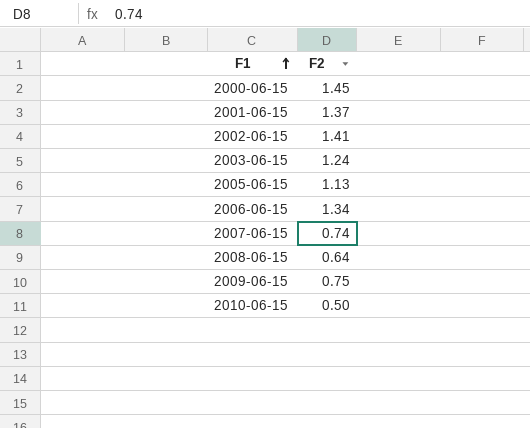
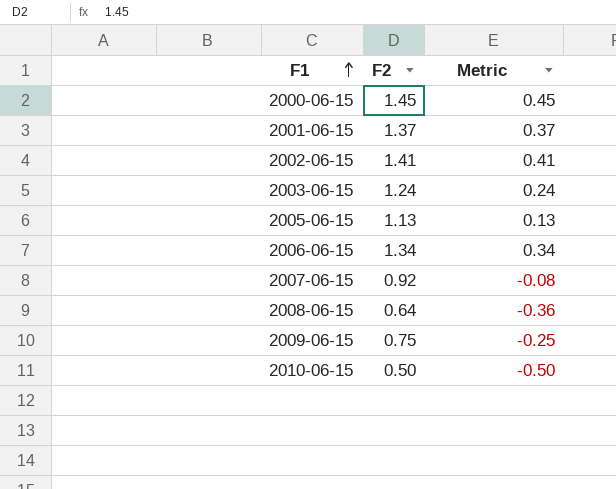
column Metric | formula: none -> [F2] - 1
2007-06-15 | F2: 0.74 -> 0.92

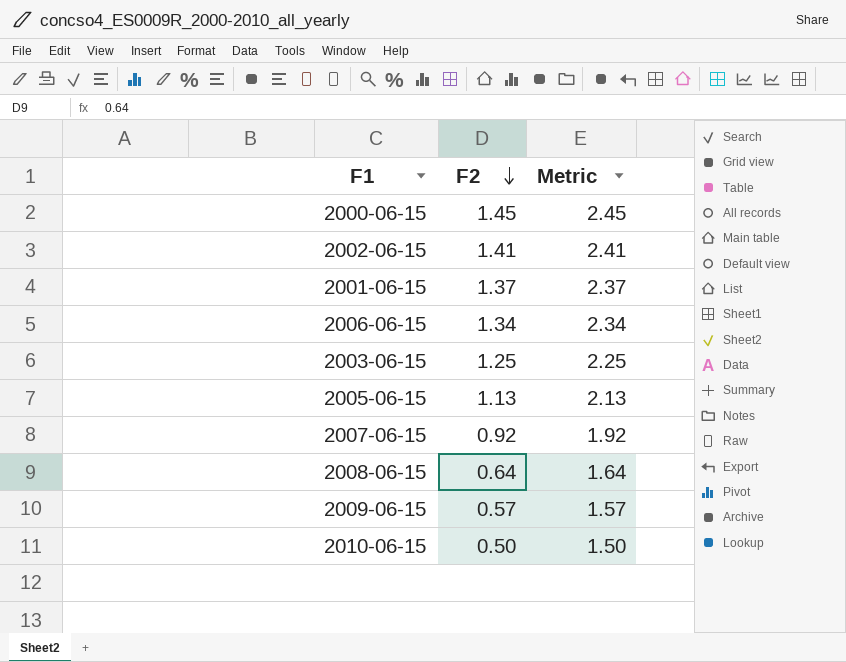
row order: F1 ascending -> F2 descending
column Metric | formula: [F2] - 1 -> [F2] + 1
2003-06-15 | F2: 1.24 -> 1.25
2009-06-15 | F2: 0.75 -> 0.57

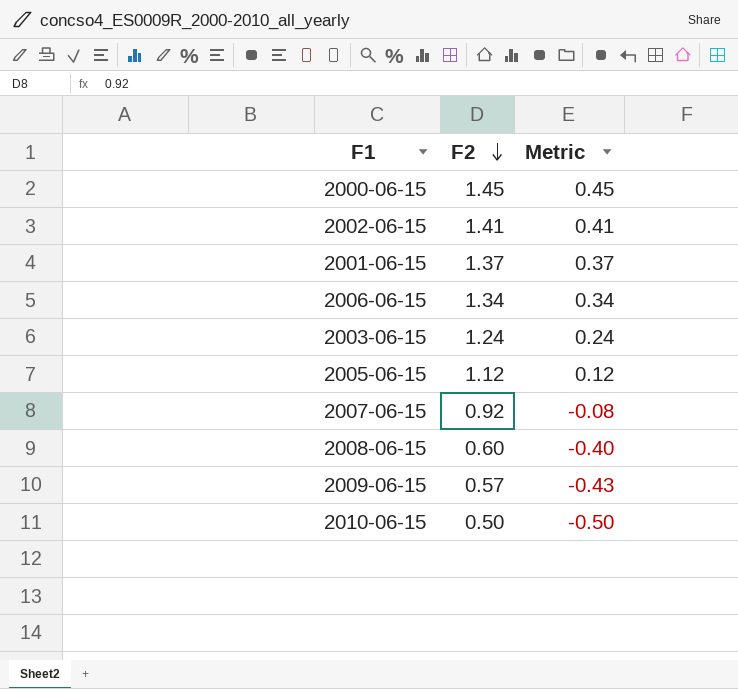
column Metric | formula: [F2] + 1 -> [F2] - 1
2003-06-15 | F2: 1.25 -> 1.24
2005-06-15 | F2: 1.13 -> 1.12
2008-06-15 | F2: 0.64 -> 0.60

